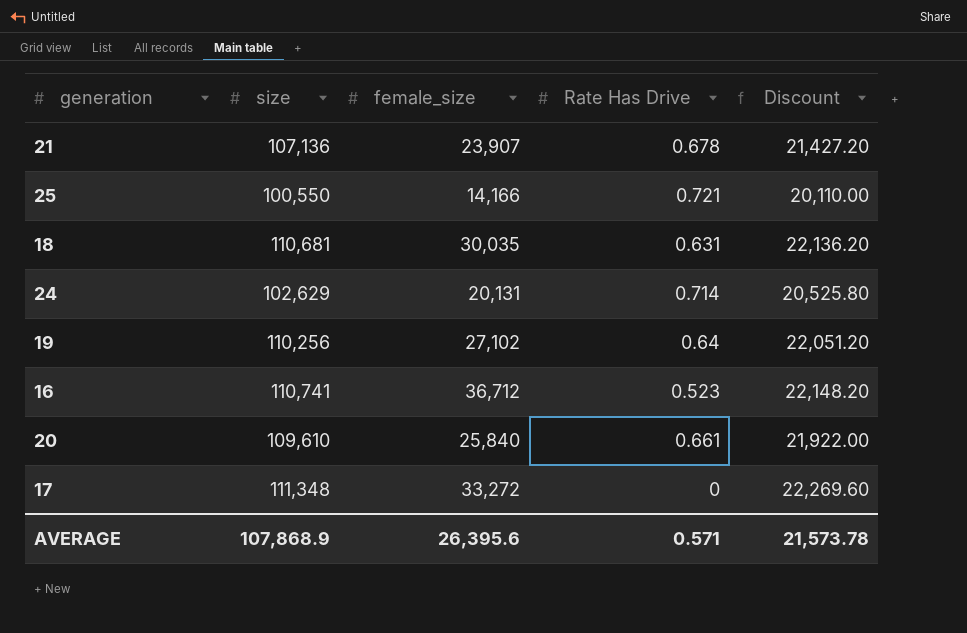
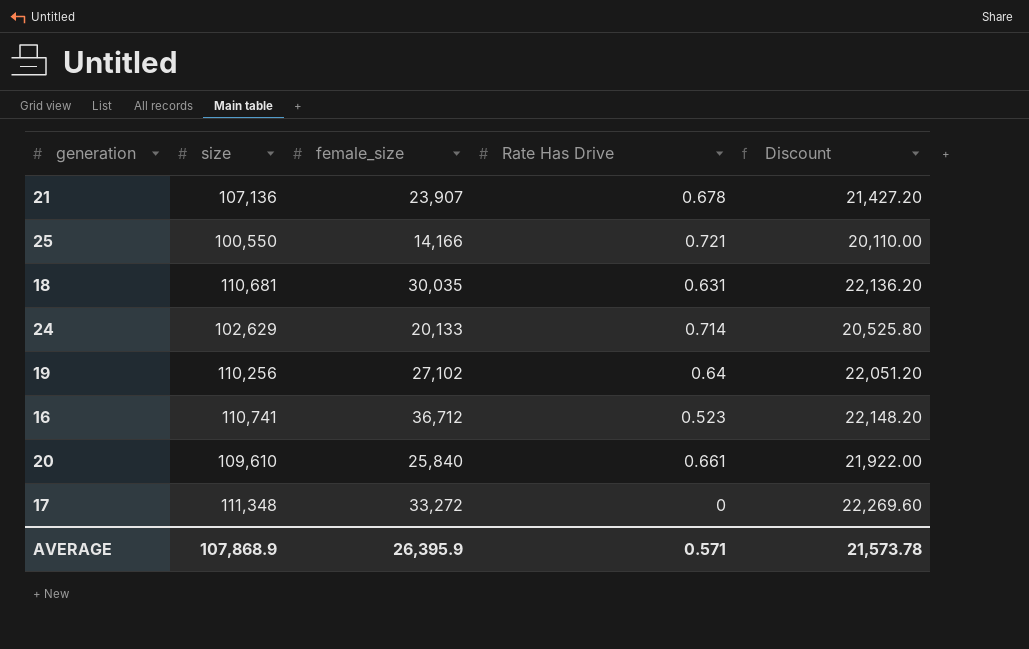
24 | female_size: 20,131 -> 20,133
AVERAGE | female_size: 26,395.6 -> 26,395.9

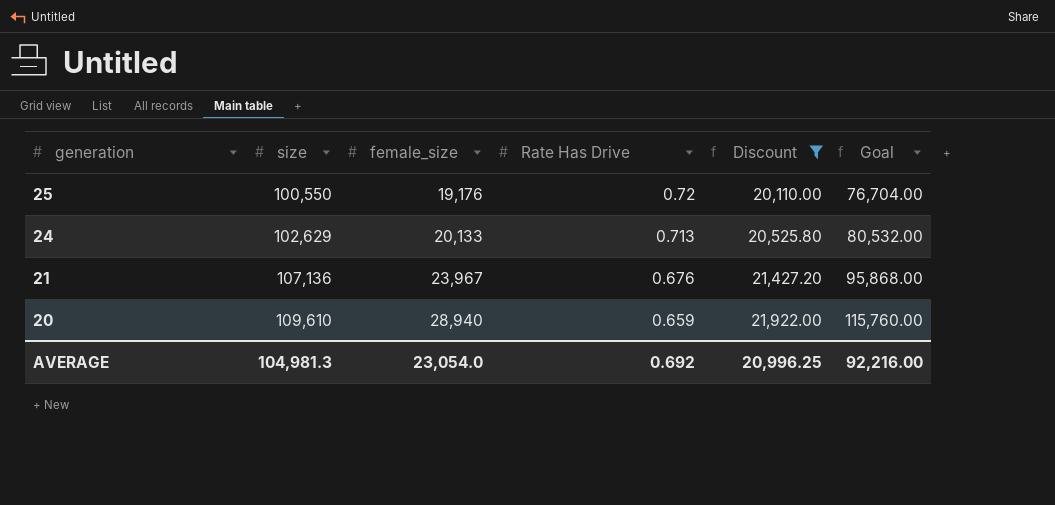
filter: none -> Discount <= 21,922.00
row order: none -> generation descending
column Goal | formula: none -> [female_size] * 4
25 | female_size: 14,166 -> 19,176
25 | Rate Has Drive: 0.721 -> 0.72
24 | Rate Has Drive: 0.714 -> 0.713
21 | female_size: 23,907 -> 23,967
21 | Rate Has Drive: 0.678 -> 0.676
20 | female_size: 25,840 -> 28,940
20 | Rate Has Drive: 0.661 -> 0.659
AVERAGE | size: 107,868.9 -> 104,981.3
AVERAGE | female_size: 26,395.9 -> 23,054.0
AVERAGE | Rate Has Drive: 0.571 -> 0.692
AVERAGE | Discount: 21,573.78 -> 20,996.25

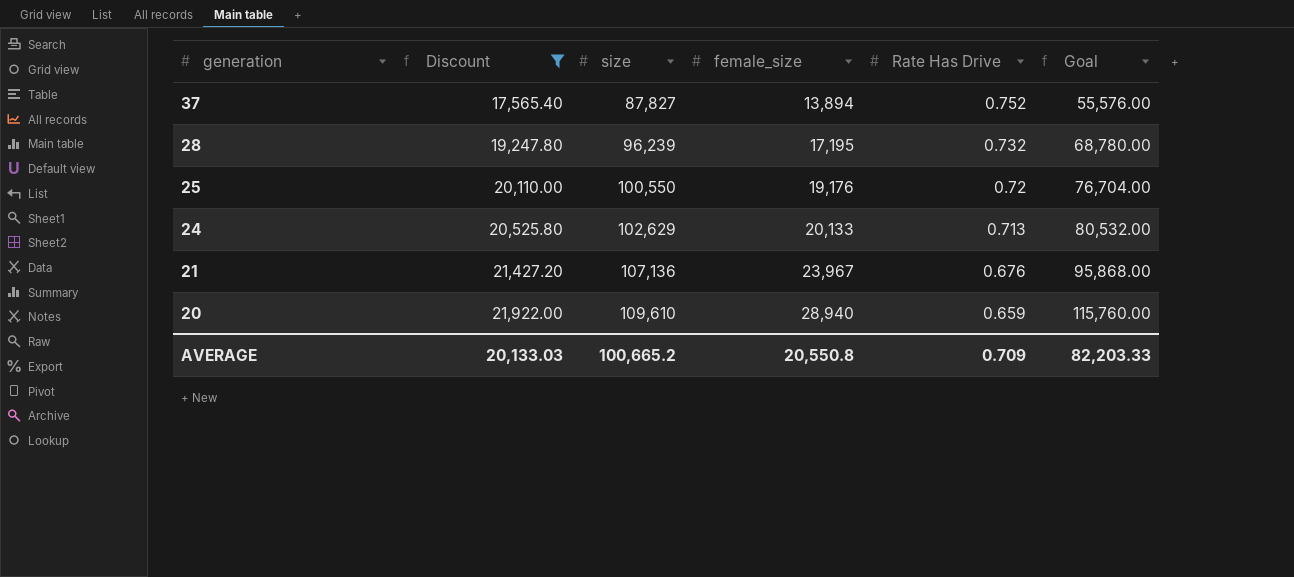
column Discount | position: 5 -> 2
row 37: none -> 17,565.40 | 87,827 | 13,894 | 0.752 | 55,576.00
row 28: none -> 19,247.80 | 96,239 | 17,195 | 0.732 | 68,780.00
AVERAGE | Discount: 20,996.25 -> 20,133.03
AVERAGE | size: 104,981.3 -> 100,665.2
AVERAGE | female_size: 23,054.0 -> 20,550.8
AVERAGE | Rate Has Drive: 0.692 -> 0.709
AVERAGE | Goal: 92,216.00 -> 82,203.33

